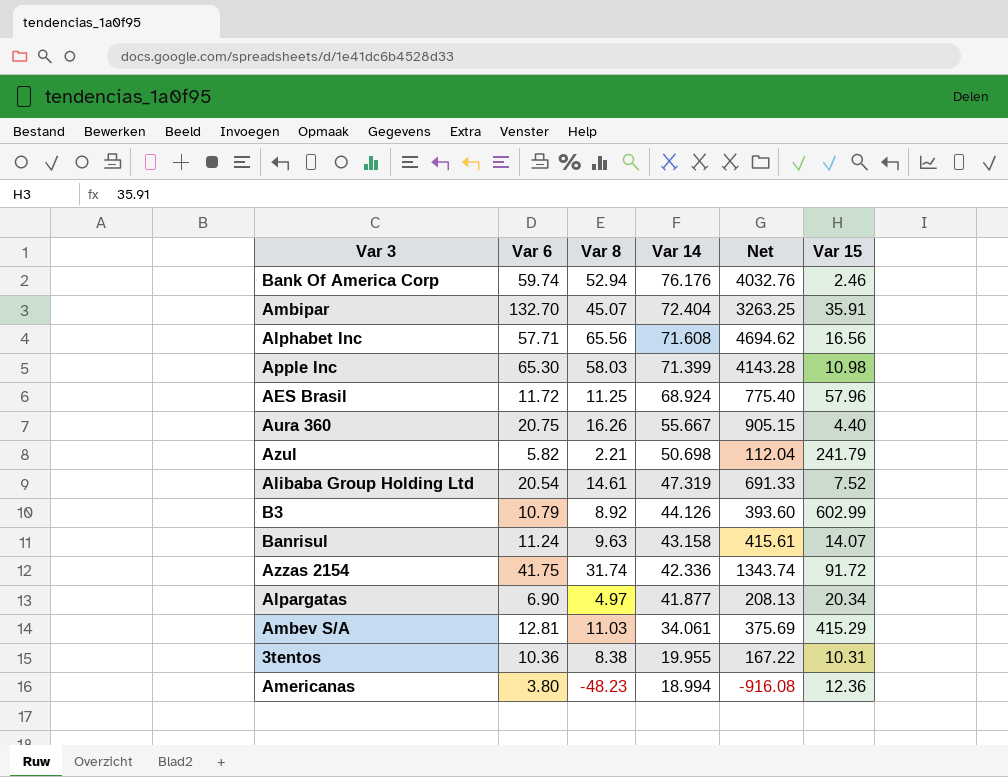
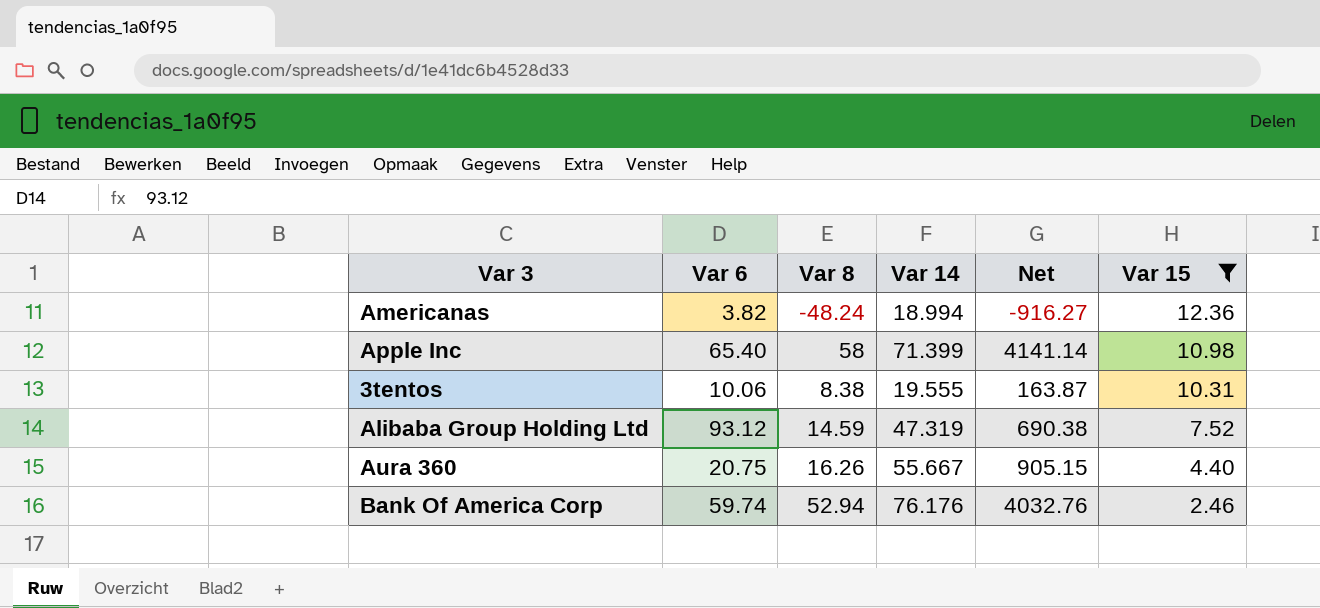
filter: none -> Var 15 <= 12.36
row order: Var 14 descending -> Var 15 descending
Americanas | Var 6: 3.80 -> 3.82
Americanas | Var 8: -48.23 -> -48.24
Americanas | Net: -916.08 -> -916.27
Apple Inc | Var 6: 65.30 -> 65.40
Apple Inc | Var 8: 58.03 -> 58
Apple Inc | Net: 4143.28 -> 4141.14
3tentos | Var 6: 10.36 -> 10.06
3tentos | Var 14: 19.955 -> 19.555
3tentos | Net: 167.22 -> 163.87
Alibaba Group Holding Ltd | Var 6: 20.54 -> 93.12
Alibaba Group Holding Ltd | Var 8: 14.61 -> 14.59
Alibaba Group Holding Ltd | Net: 691.33 -> 690.38

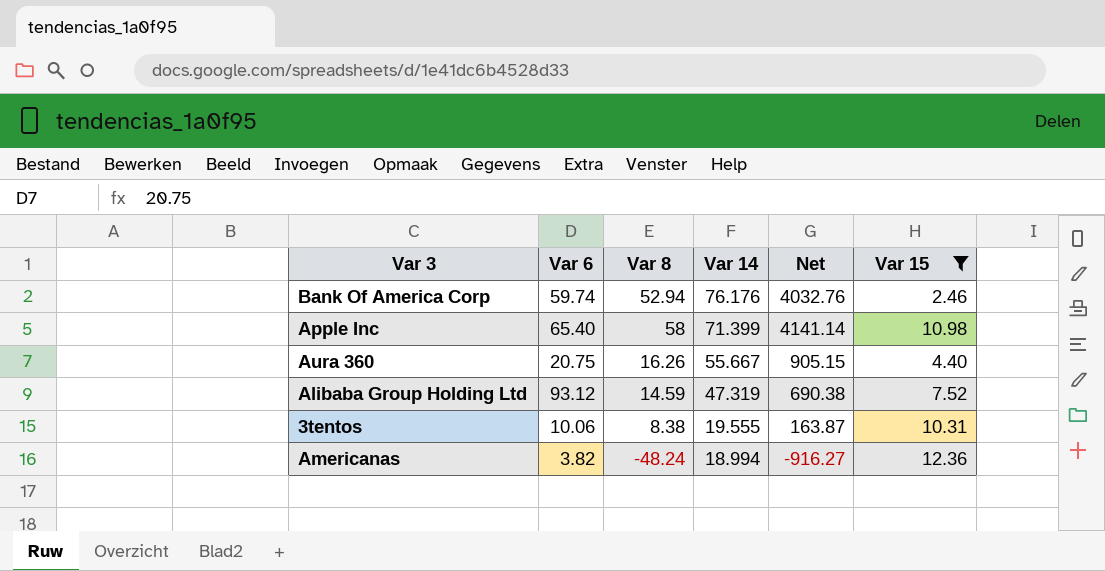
row order: Var 15 descending -> Var 14 descending

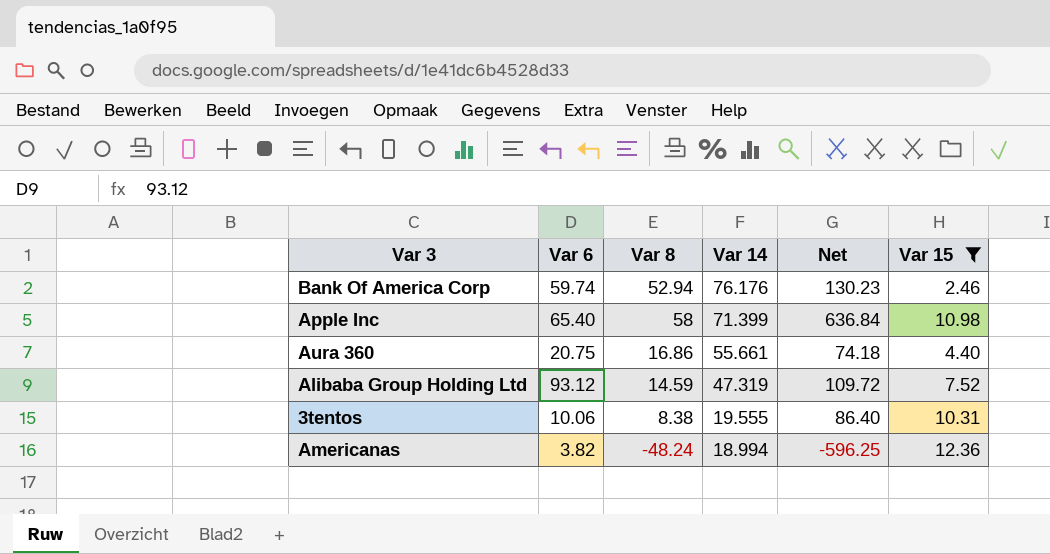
column Net | formula: [Var 8] * [Var 14] -> [Var 8] * [Var 15]
Aura 360 | Var 8: 16.26 -> 16.86
Aura 360 | Var 14: 55.667 -> 55.661

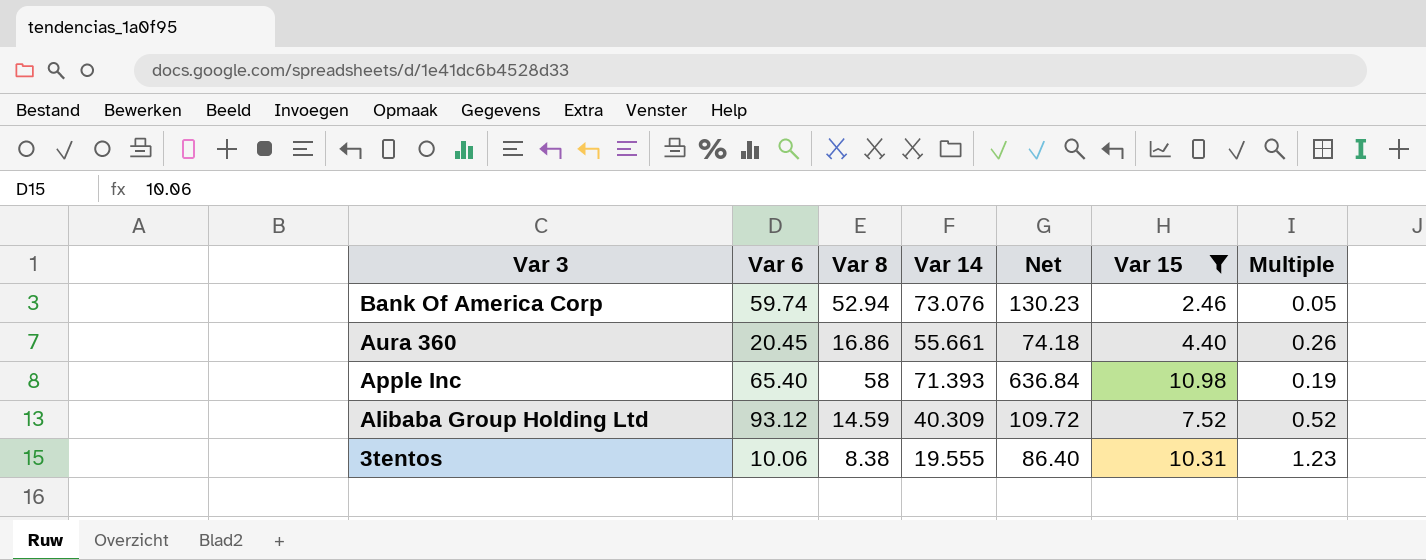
row order: Var 14 descending -> Var 3 descending
column Multiple | formula: none -> [Var 15] / [Var 8]
row Americanas: 3.82 | -48.24 | 18.994 | -596.25 | 12.36 -> none
Bank Of America Corp | Var 14: 76.176 -> 73.076
Aura 360 | Var 6: 20.75 -> 20.45
Apple Inc | Var 14: 71.399 -> 71.393
Alibaba Group Holding Ltd | Var 14: 47.319 -> 40.309

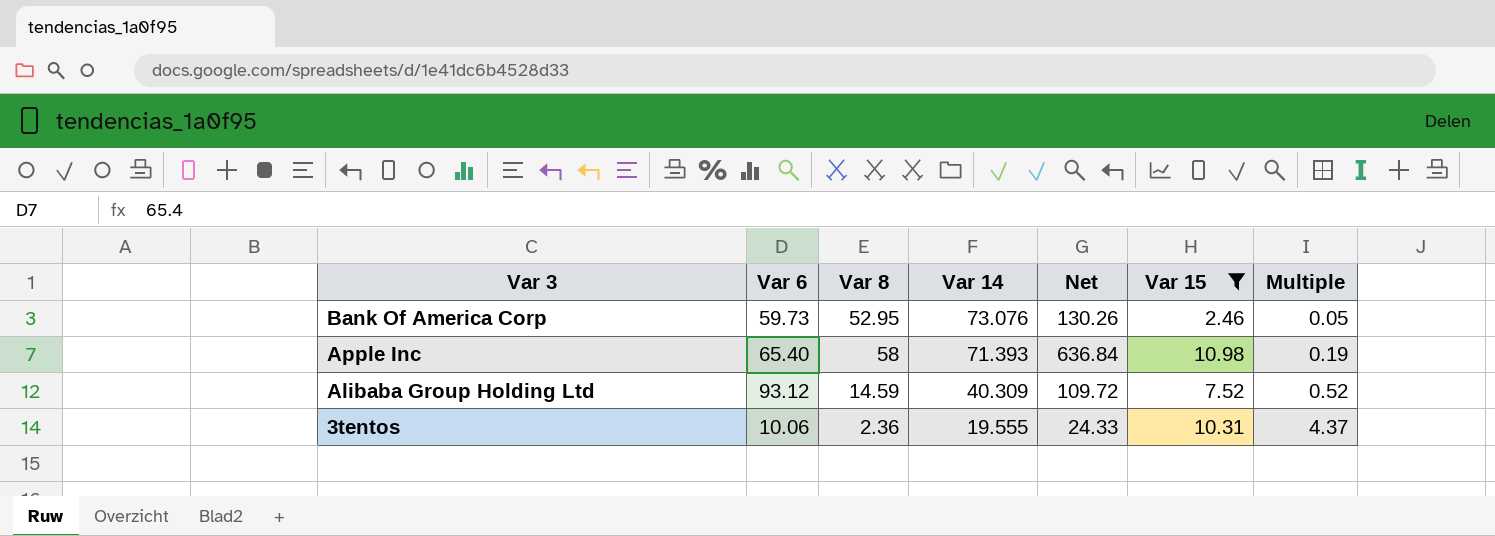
row Aura 360: 20.45 | 16.86 | 55.661 | 74.18 | 4.40 | 0.26 -> none
Bank Of America Corp | Var 6: 59.74 -> 59.73
Bank Of America Corp | Var 8: 52.94 -> 52.95
Bank Of America Corp | Net: 130.23 -> 130.26
3tentos | Var 8: 8.38 -> 2.36
3tentos | Net: 86.40 -> 24.33
3tentos | Multiple: 1.23 -> 4.37

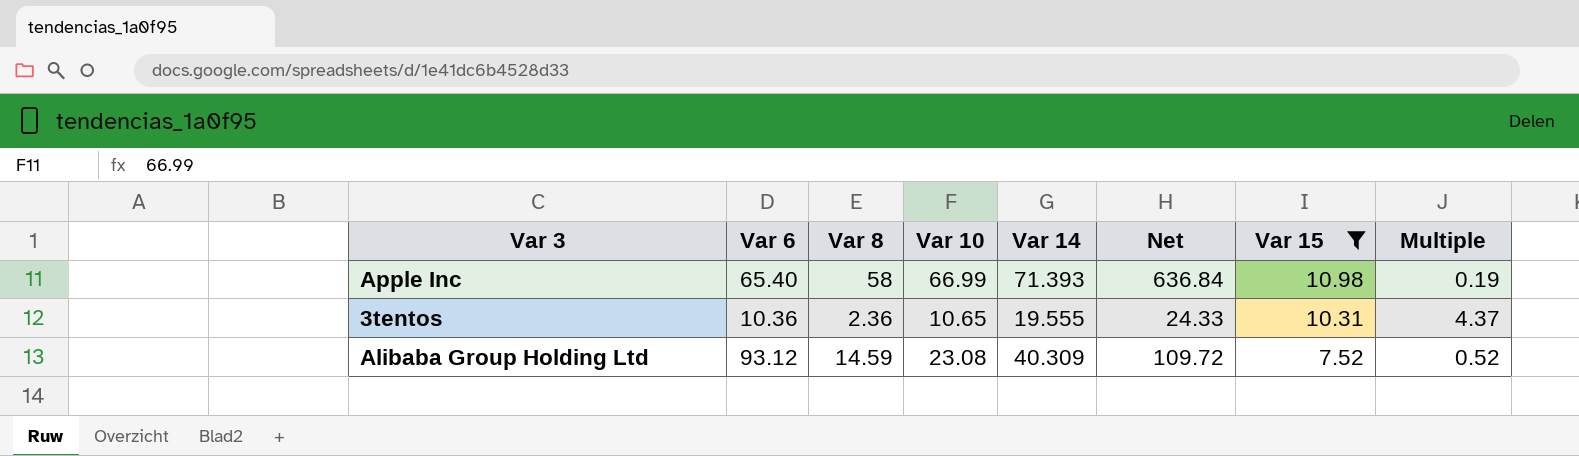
row order: Var 3 descending -> Var 15 descending
column Var 10 | position: none -> 4
row Bank Of America Corp: 59.73 | 52.95 | 73.076 | 130.26 | 2.46 | 0.05 -> none
3tentos | Var 6: 10.06 -> 10.36

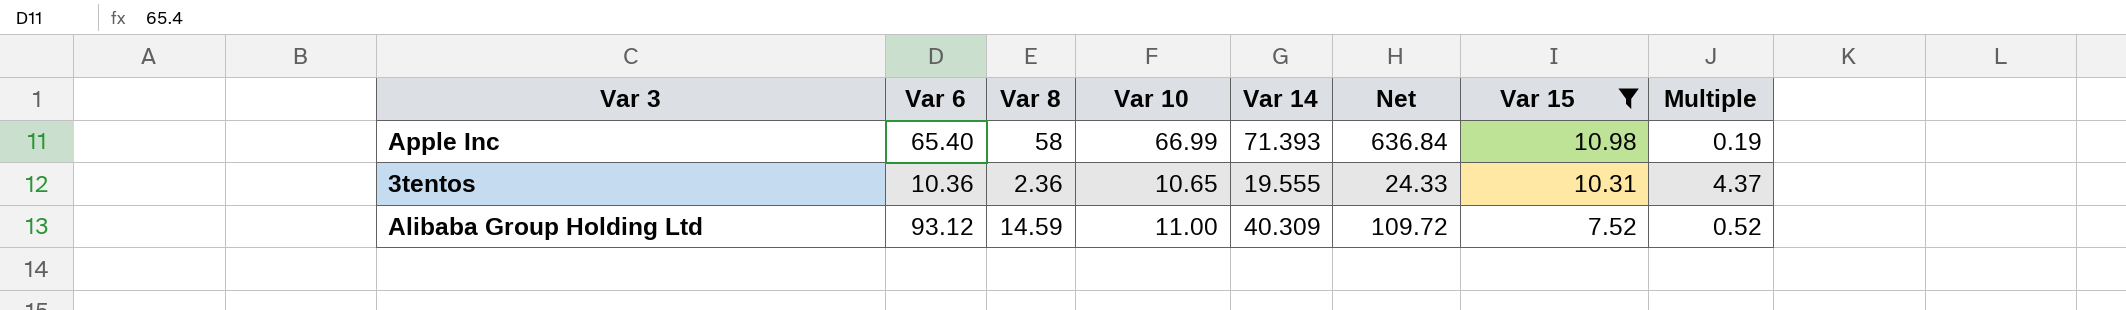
Alibaba Group Holding Ltd | Var 10: 23.08 -> 11.00

